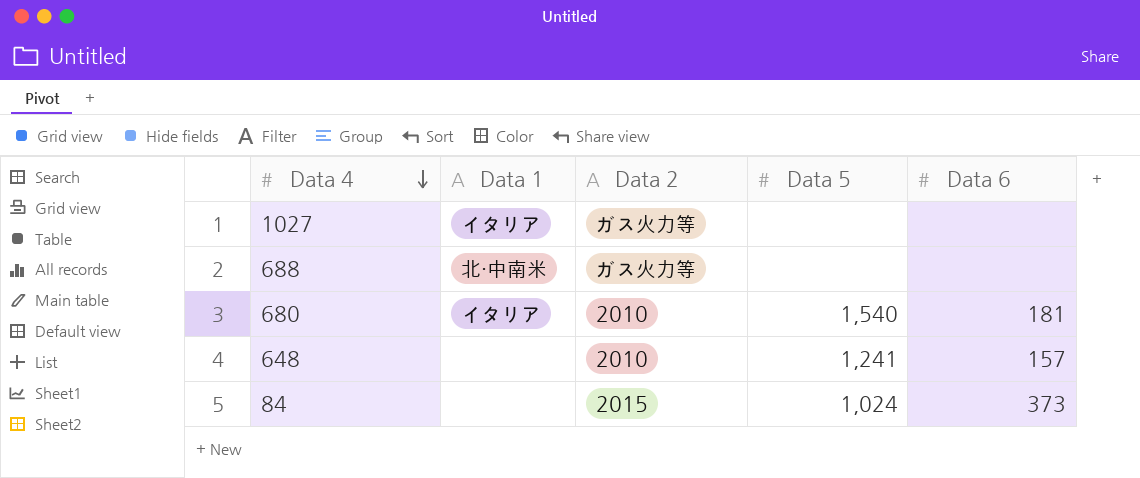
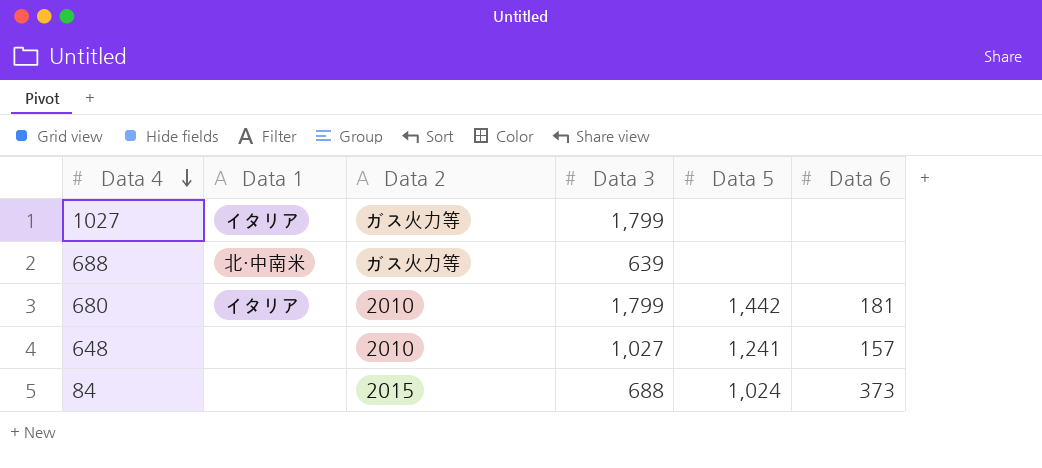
column Data 3 | position: none -> 4
680 | Data 5: 1,540 -> 1,442

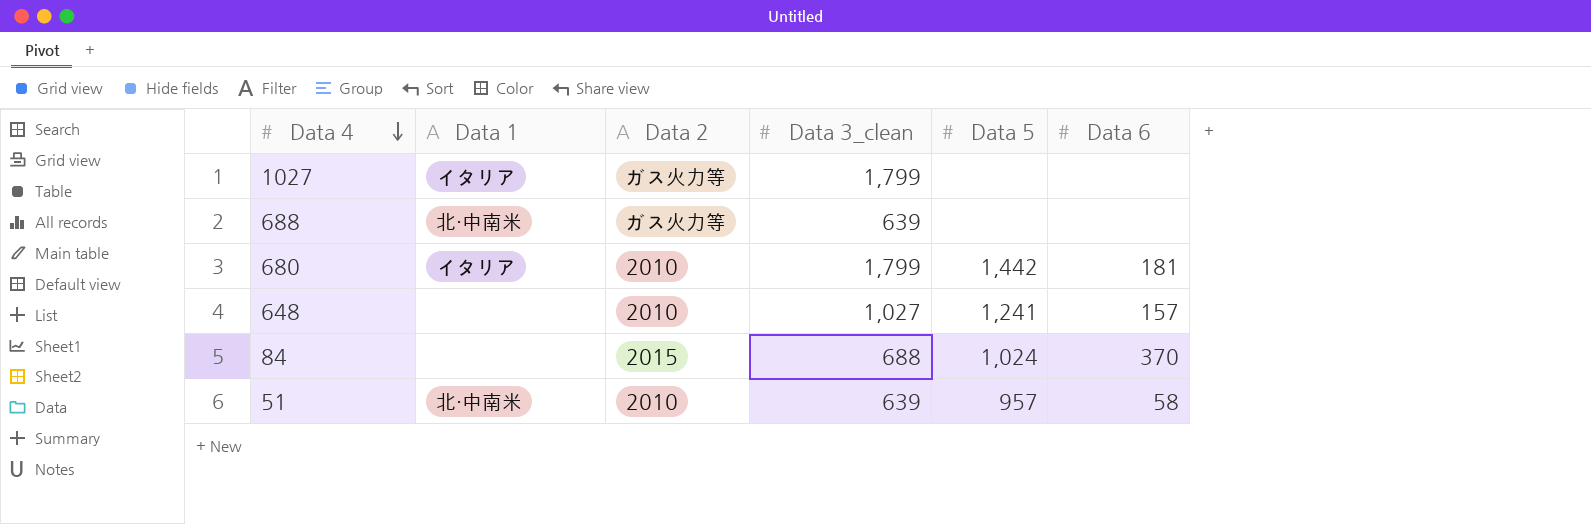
column name: Data 3 -> Data 3_clean
84 | Data 6: 373 -> 370
row 51: none -> 北・中南米 | 2010 | 639 | 957 | 58

